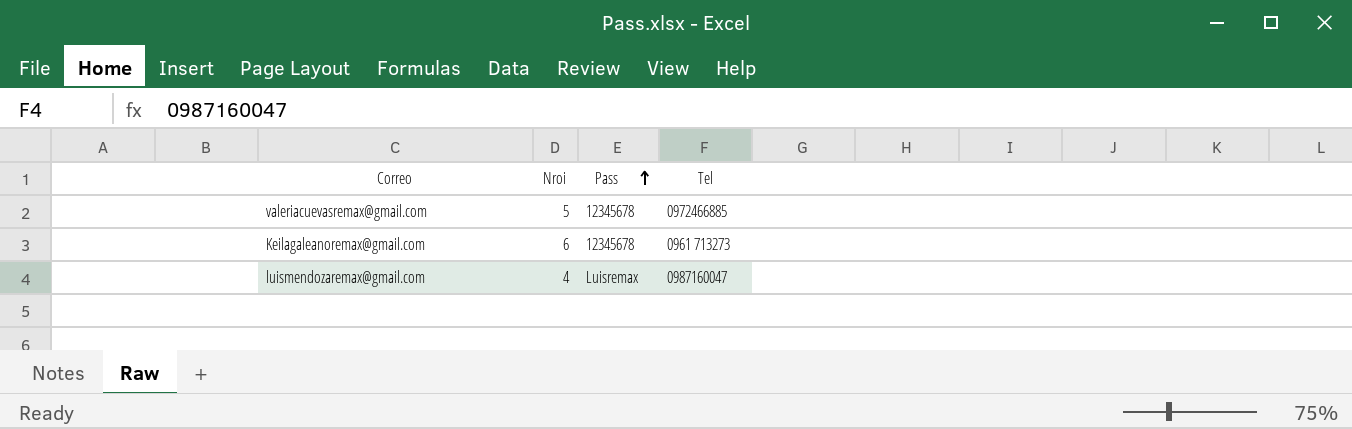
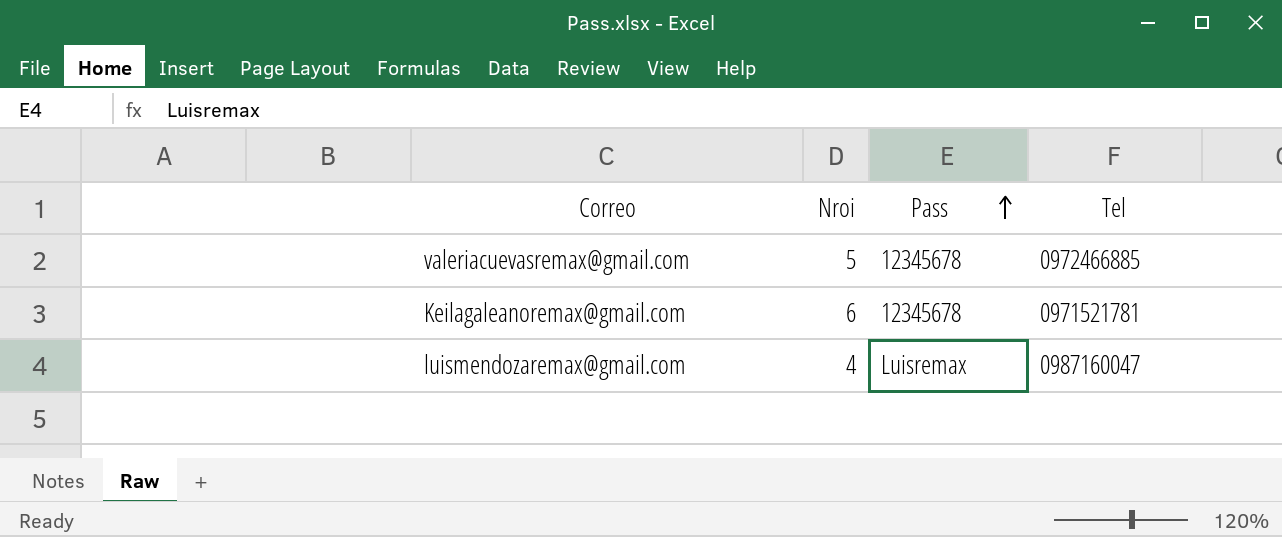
Keilagaleanoremax@gmail.com | Tel: 0961 713273 -> 0971521781

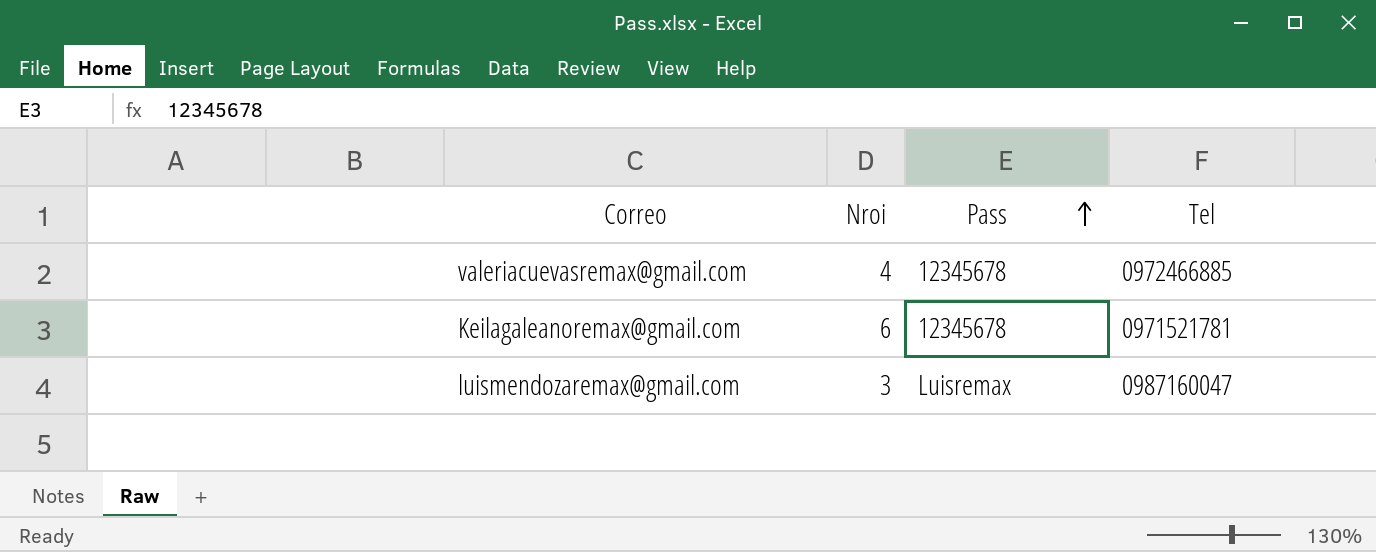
valeriacuevasremax@gmail.com | Nroi: 5 -> 4
luismendozaremax@gmail.com | Nroi: 4 -> 3

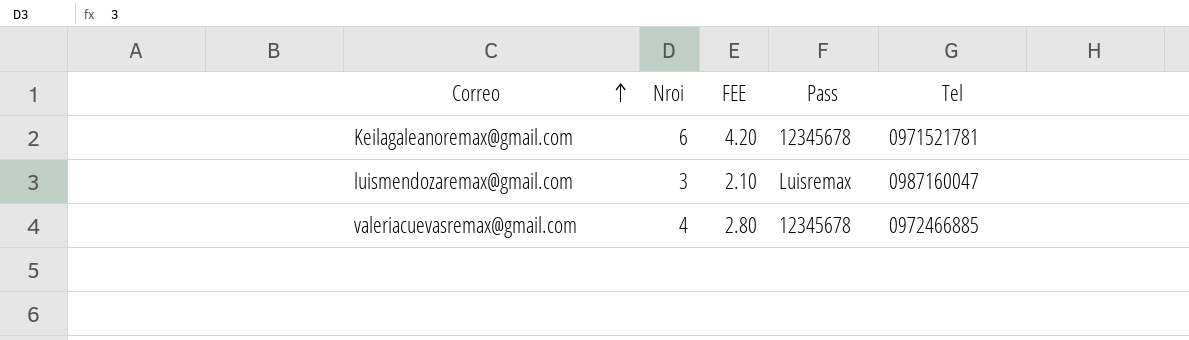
row order: Pass ascending -> Correo ascending
column FEE | formula: none -> [Nroi] * 0.7

